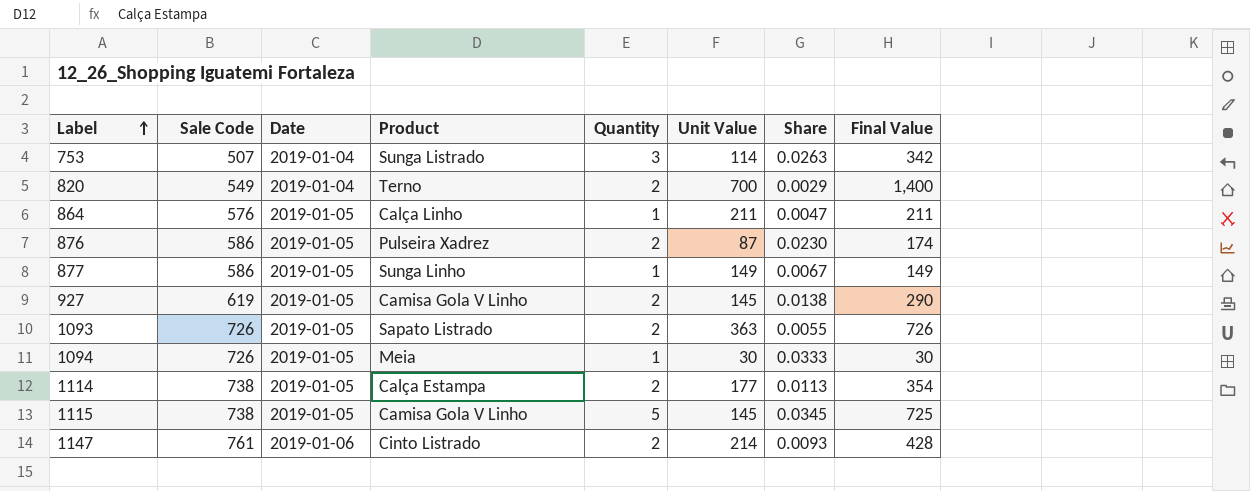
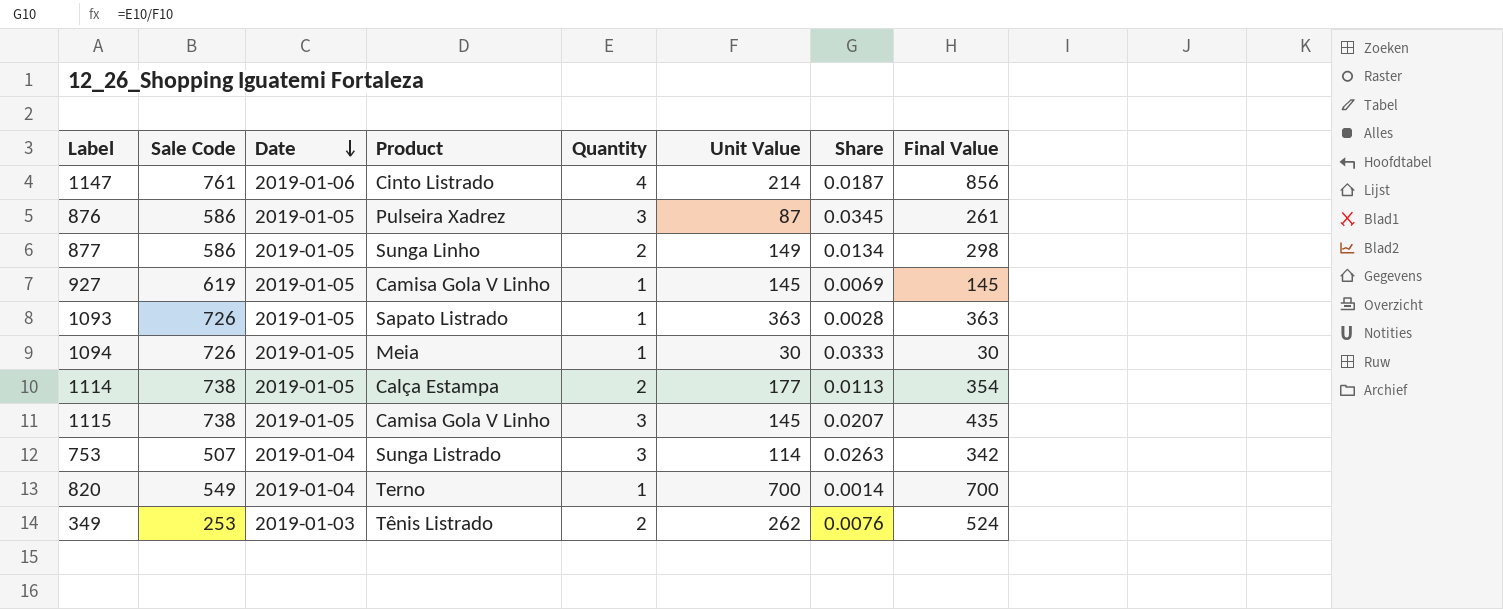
row order: Label ascending -> Date descending
row 864: 576 | 2019-01-05 | Calça Linho | 1 | 211 | 0.0047 | 211 -> none
1147 | Quantity: 2 -> 4
1147 | Share: 0.0093 -> 0.0187
1147 | Final Value: 428 -> 856
876 | Quantity: 2 -> 3
876 | Share: 0.0230 -> 0.0345
876 | Final Value: 174 -> 261
877 | Quantity: 1 -> 2
877 | Share: 0.0067 -> 0.0134
877 | Final Value: 149 -> 298
927 | Quantity: 2 -> 1
927 | Share: 0.0138 -> 0.0069
927 | Final Value: 290 -> 145
1093 | Quantity: 2 -> 1
1093 | Share: 0.0055 -> 0.0028
1093 | Final Value: 726 -> 363
1115 | Quantity: 5 -> 3
1115 | Share: 0.0345 -> 0.0207
1115 | Final Value: 725 -> 435
820 | Quantity: 2 -> 1
820 | Share: 0.0029 -> 0.0014
820 | Final Value: 1,400 -> 700
row 349: none -> 253 | 2019-01-03 | Tênis Listrado | 2 | 262 | 0.0076 | 524

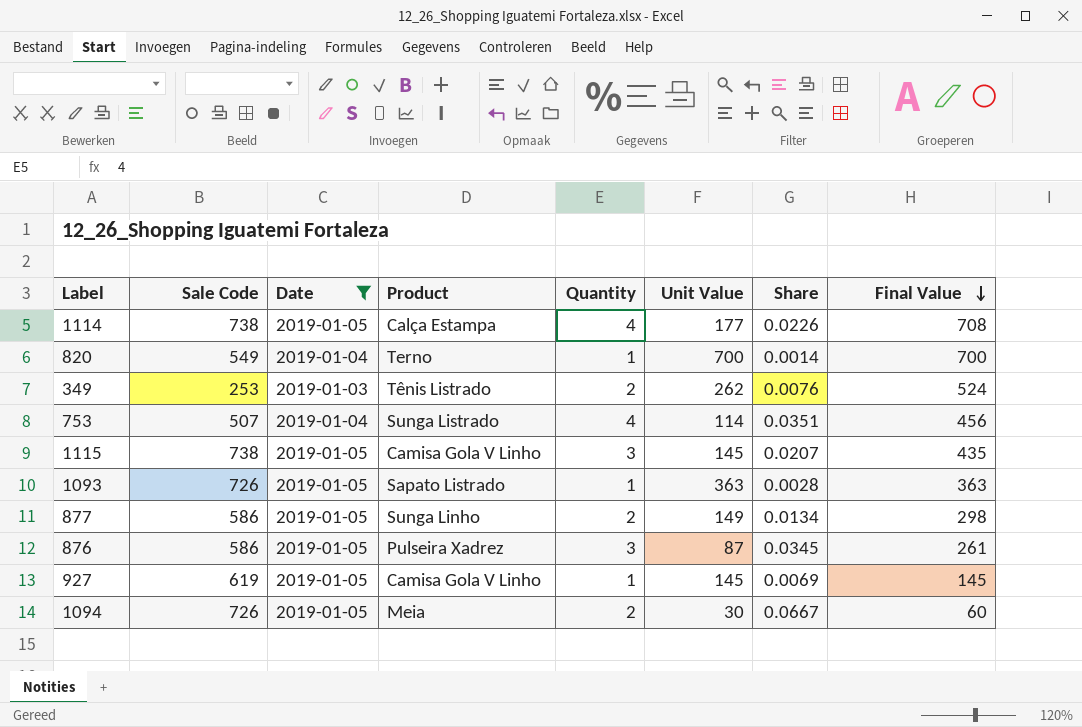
filter: none -> Date != 2019-01-06
row order: Date descending -> Final Value descending
1114 | Quantity: 2 -> 4
1114 | Share: 0.0113 -> 0.0226
1114 | Final Value: 354 -> 708
753 | Quantity: 3 -> 4
753 | Share: 0.0263 -> 0.0351
753 | Final Value: 342 -> 456
1094 | Quantity: 1 -> 2
1094 | Share: 0.0333 -> 0.0667
1094 | Final Value: 30 -> 60

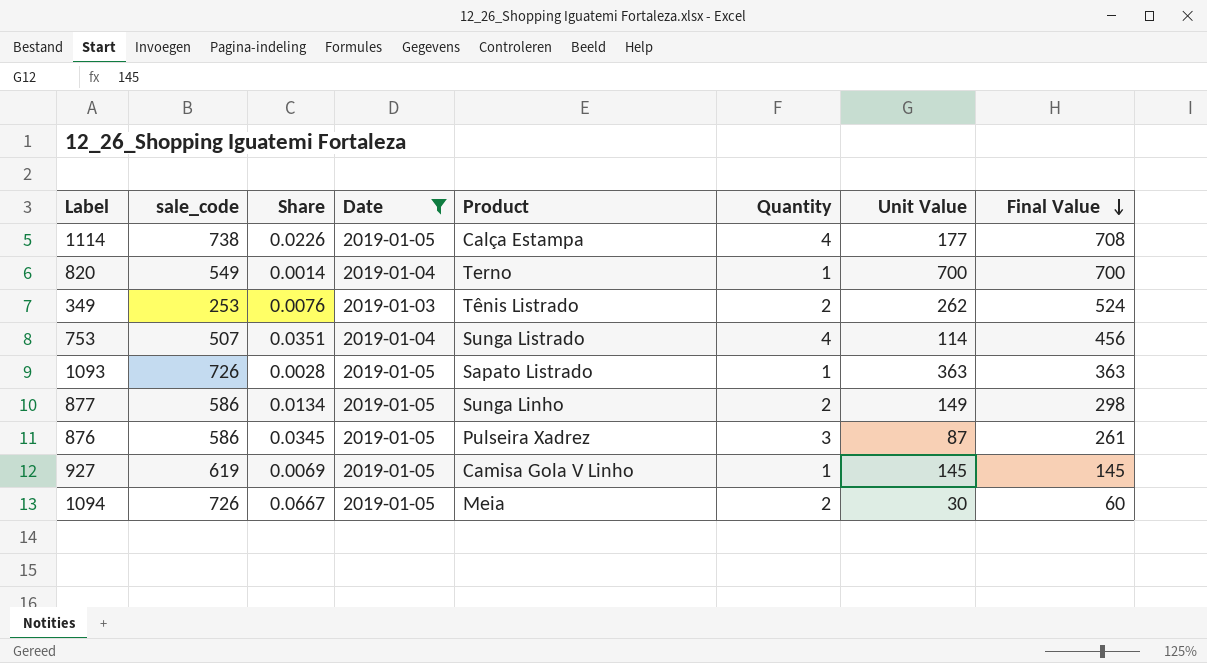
column name: Sale Code -> sale_code
column Share | position: 7 -> 3
row 1115: 738 | 2019-01-05 | Camisa Gola V Linho | 3 | 145 | 0.0207 | 435 -> none

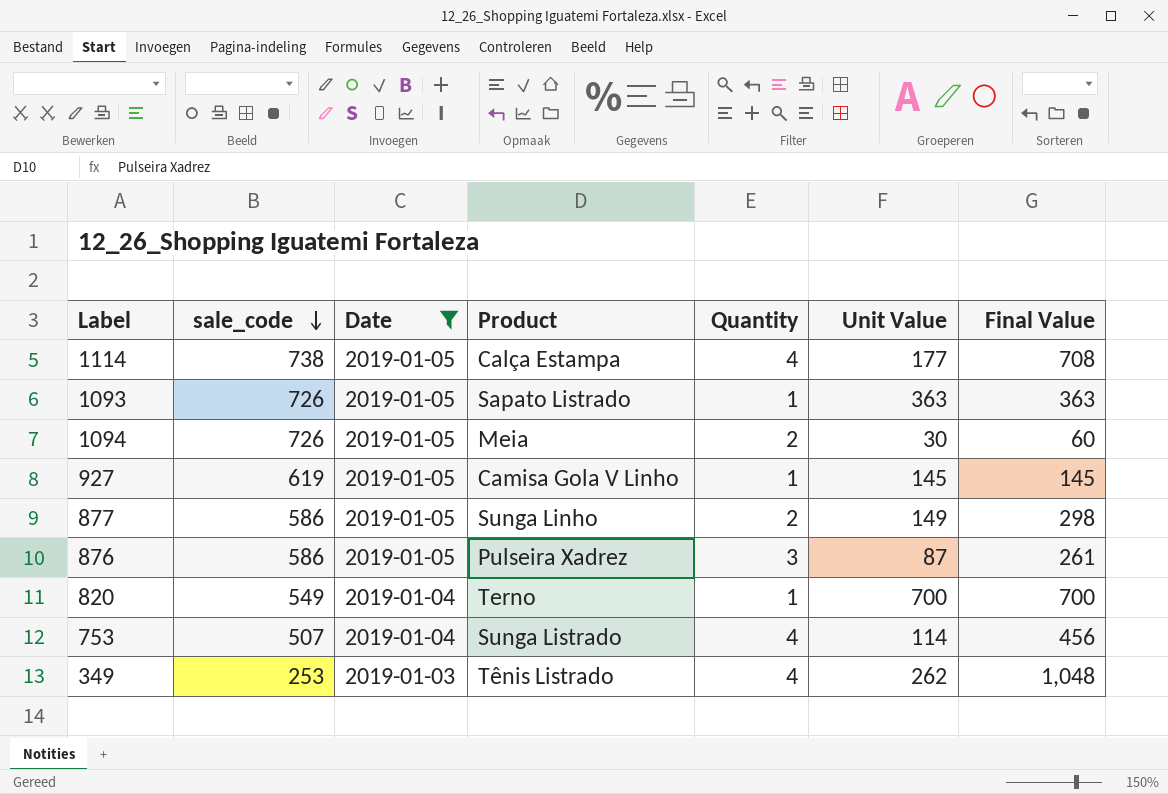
row order: Final Value descending -> sale_code descending
column Share | formula: [Quantity] / [Unit Value] -> none
349 | Quantity: 2 -> 4
349 | Final Value: 524 -> 1,048

